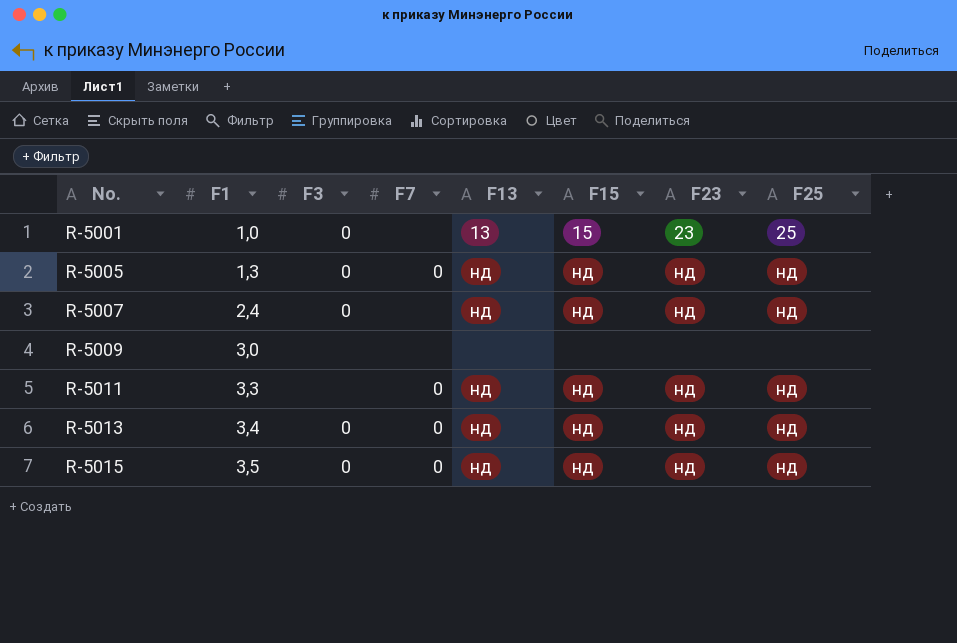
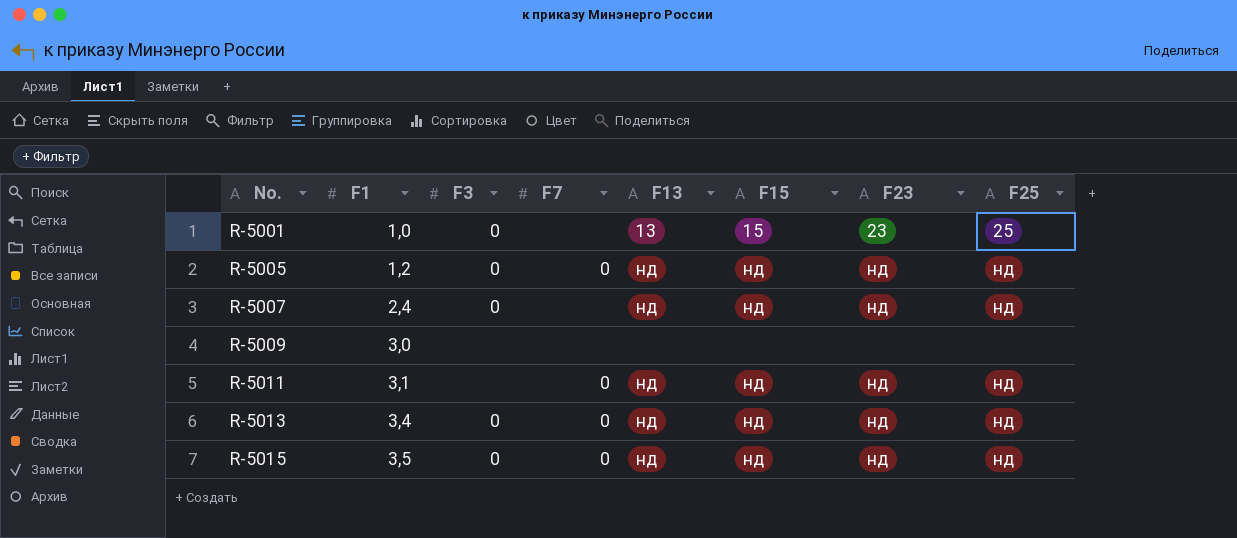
R-5005 | F1: 1,3 -> 1,2
R-5011 | F1: 3,3 -> 3,1

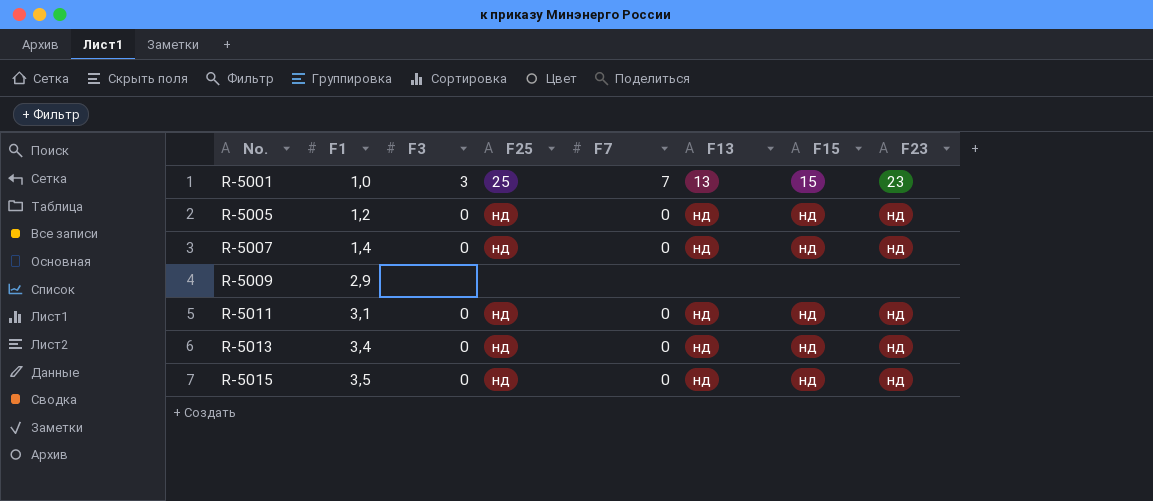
column F25 | position: 8 -> 4
R-5001 | F3: 0 -> 3
R-5001 | F7: none -> 7
R-5007 | F1: 2,4 -> 1,4
R-5007 | F7: none -> 0
R-5009 | F1: 3,0 -> 2,9
R-5011 | F3: none -> 0

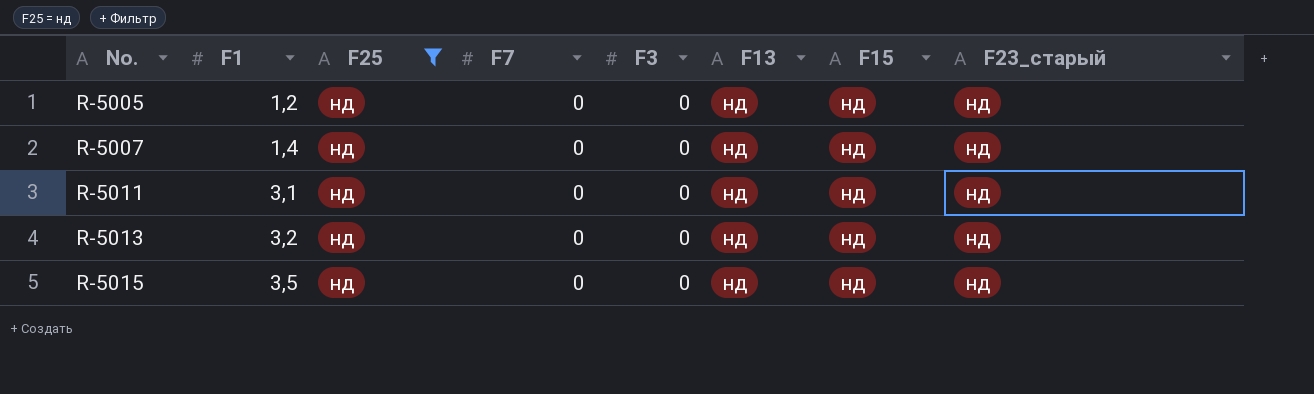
filter: none -> F25 = нд
column F3 | position: 3 -> 5
column name: F23 -> F23_старый
R-5013 | F1: 3,4 -> 3,2

